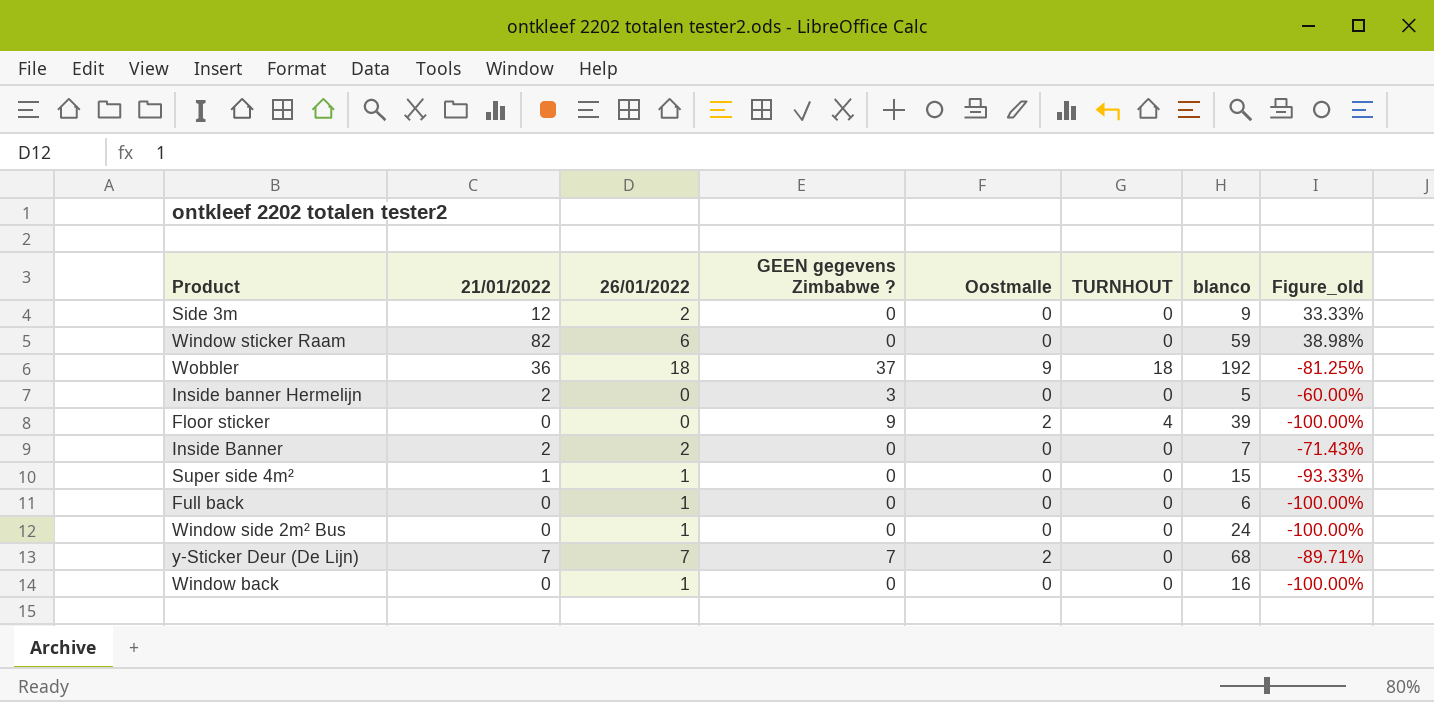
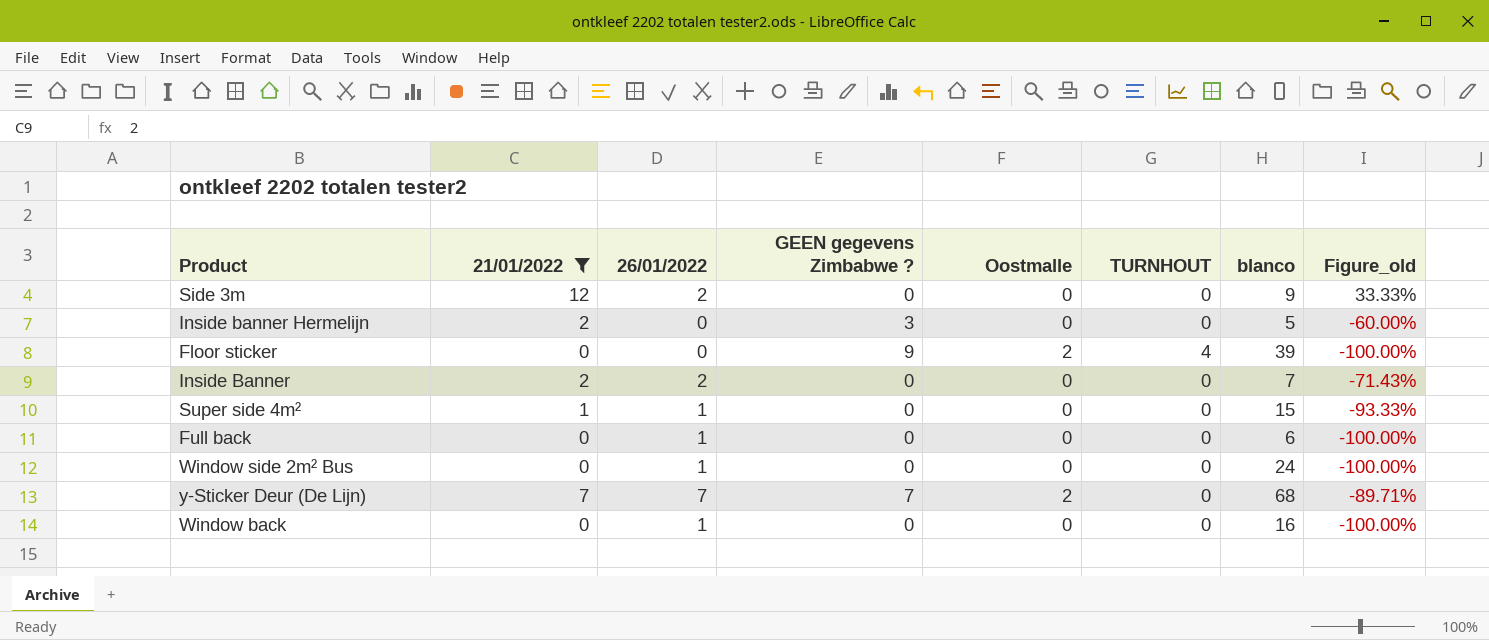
filter: none -> 21/01/2022 <= 12

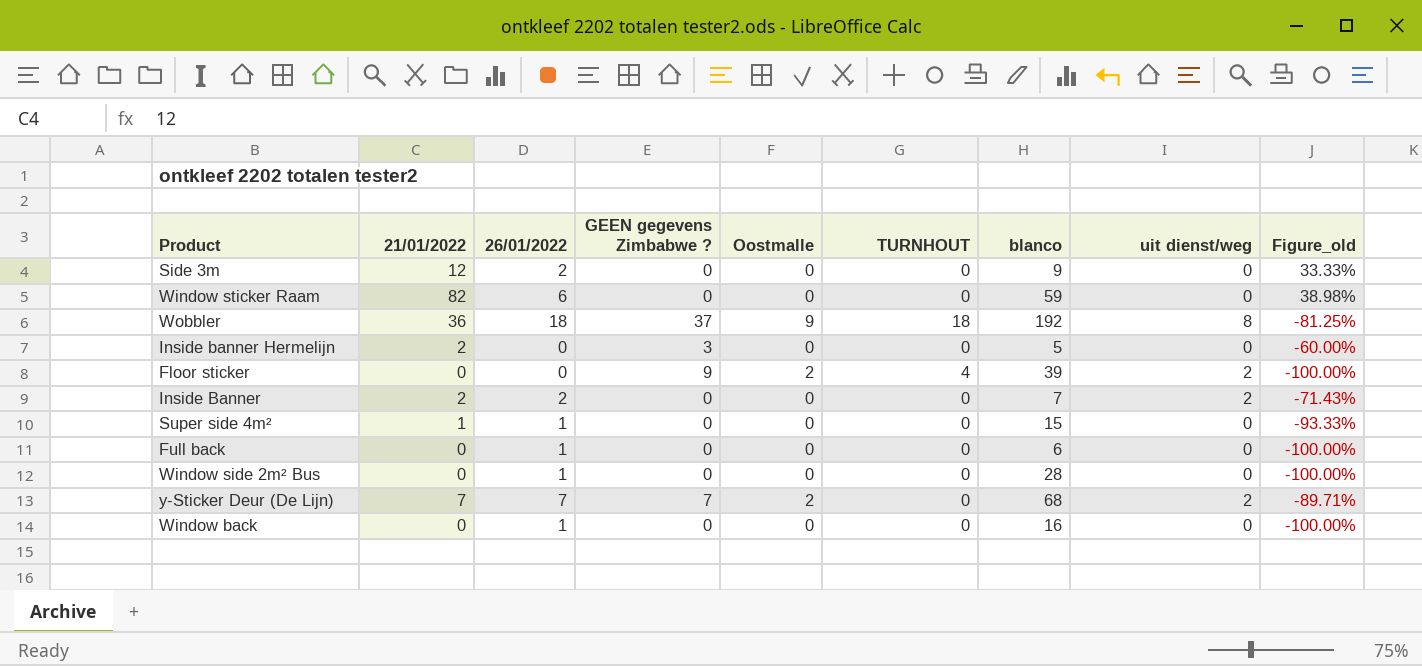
filter: 21/01/2022 <= 12 -> none
column uit dienst/weg | position: none -> 8
Window side 2m² Bus | blanco: 24 -> 28

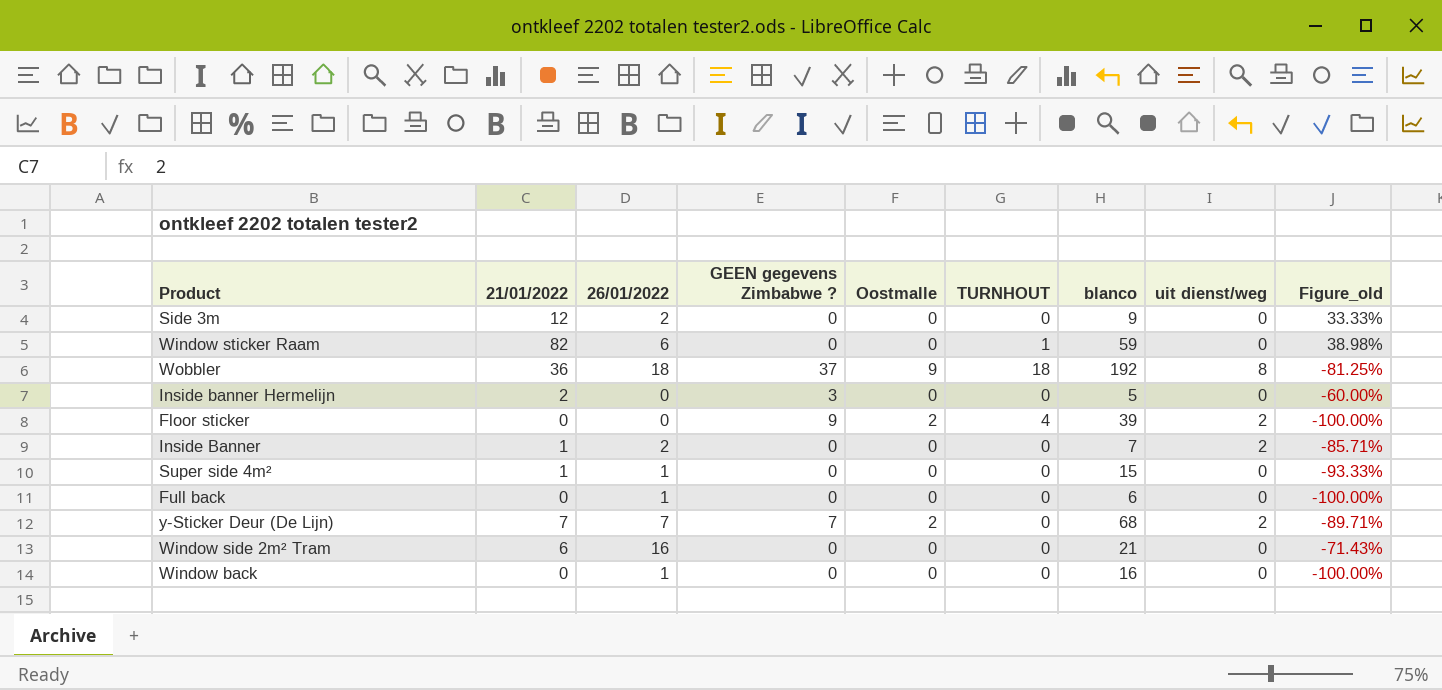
row Window side 2m² Bus: 0 | 1 | 0 | 0 | 0 | 28 | 0 | -100.00% -> none
Window sticker Raam | TURNHOUT: 0 -> 1
Inside Banner | 21/01/2022: 2 -> 1
Inside Banner | Figure_old: -71.43% -> -85.71%
row Window side 2m² Tram: none -> 6 | 16 | 0 | 0 | 0 | 21 | 0 | -71.43%

